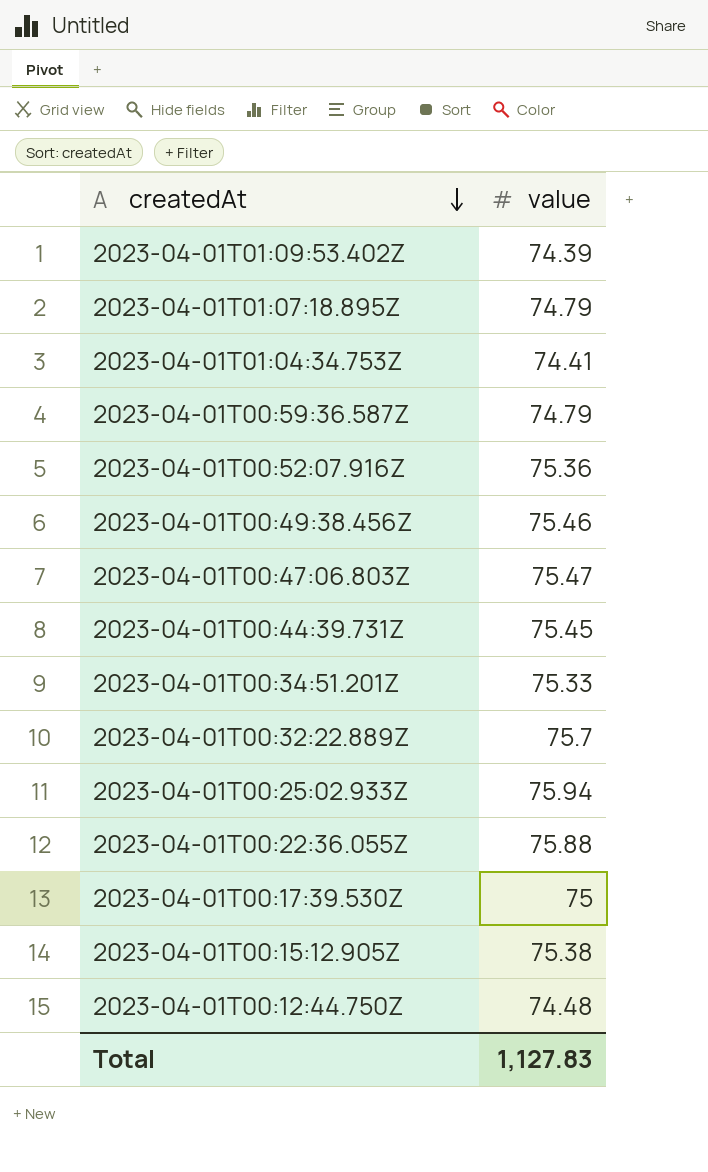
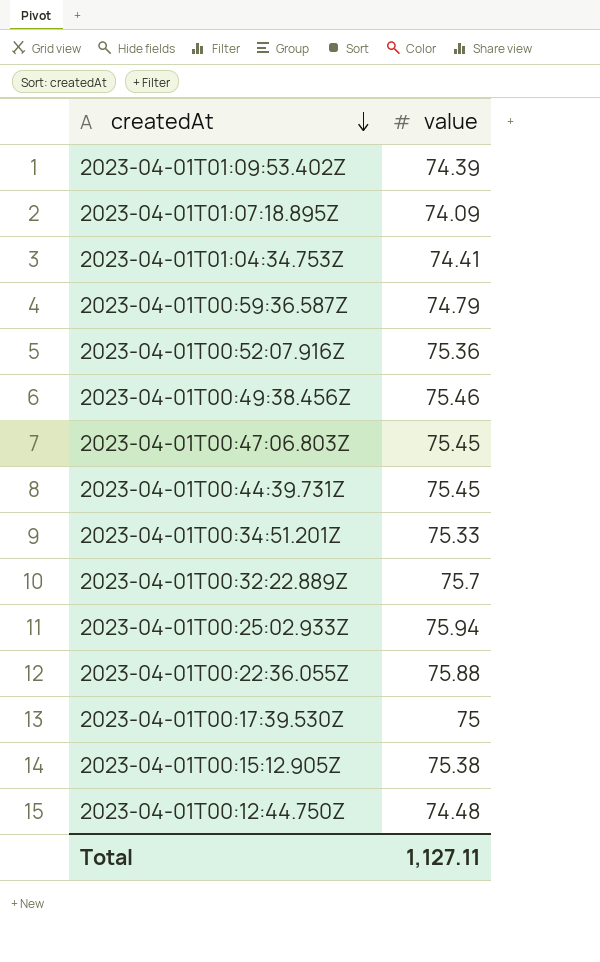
2023-04-01T01:07:18.895Z | value: 74.79 -> 74.09
2023-04-01T00:47:06.803Z | value: 75.47 -> 75.45
Total | value: 1,127.83 -> 1,127.11

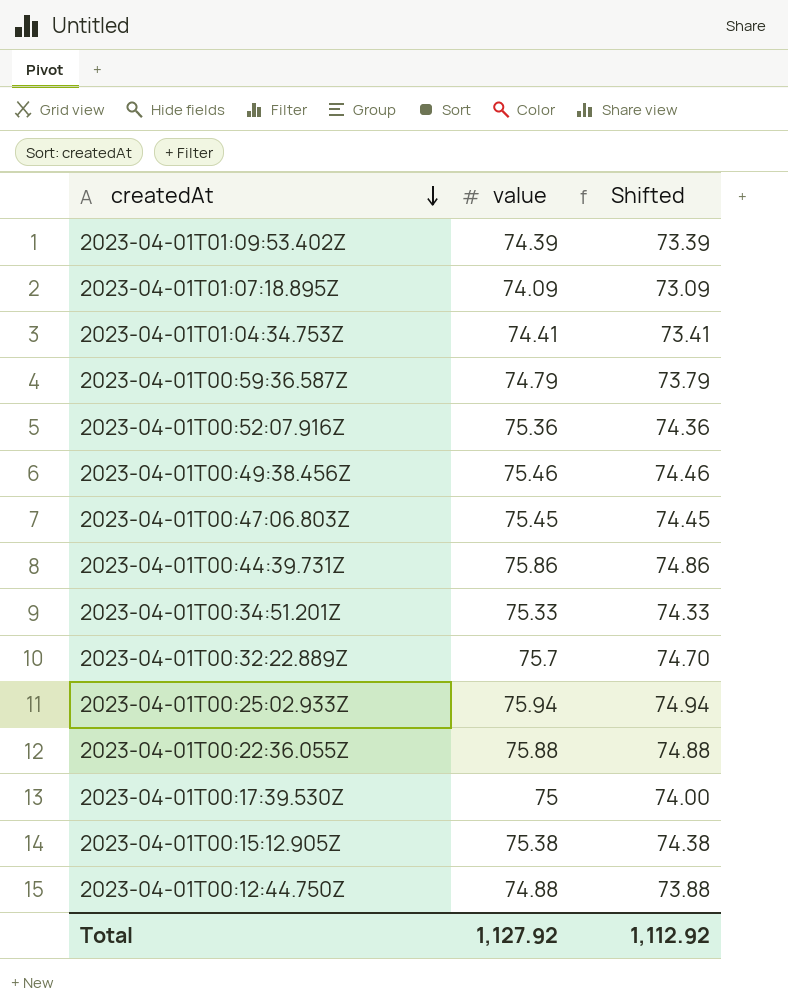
column Shifted | formula: none -> [value] - 1
2023-04-01T00:44:39.731Z | value: 75.45 -> 75.86
2023-04-01T00:12:44.750Z | value: 74.48 -> 74.88
Total | value: 1,127.11 -> 1,127.92

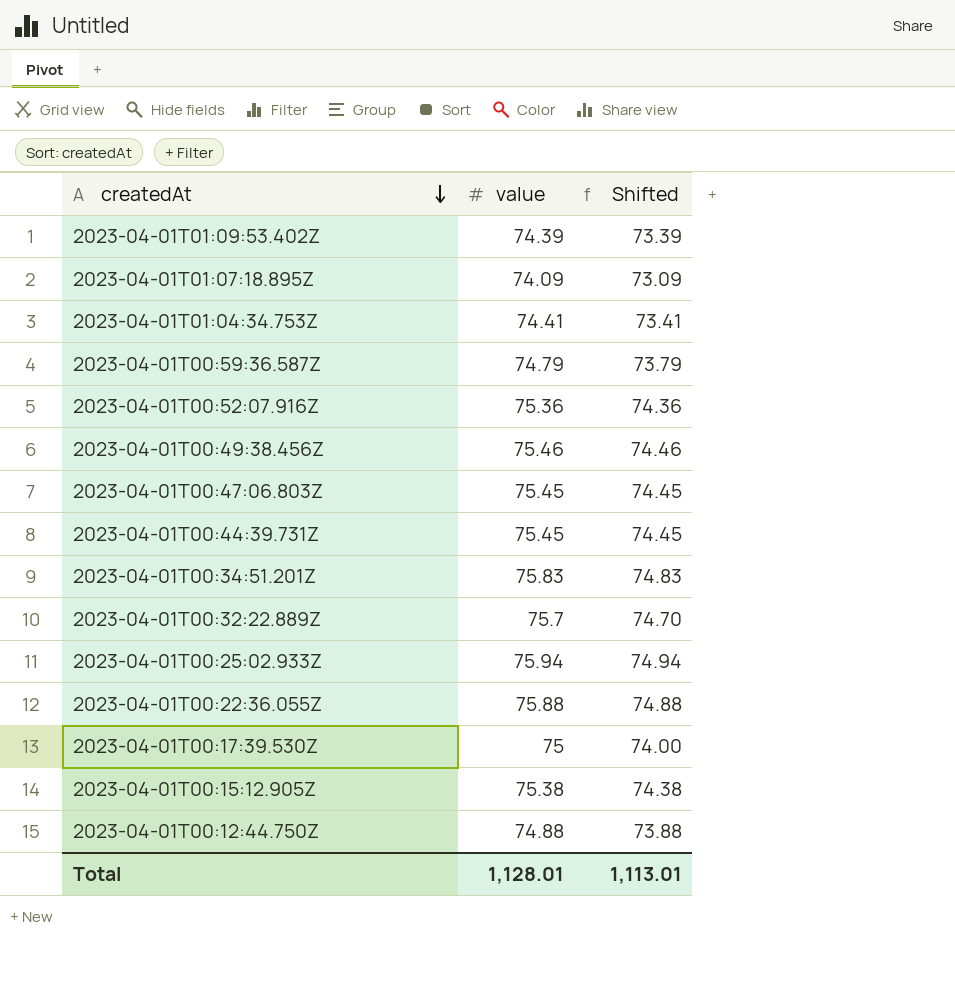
2023-04-01T00:44:39.731Z | value: 75.86 -> 75.45
2023-04-01T00:44:39.731Z | Shifted: 74.86 -> 74.45
2023-04-01T00:34:51.201Z | value: 75.33 -> 75.83
2023-04-01T00:34:51.201Z | Shifted: 74.33 -> 74.83
Total | value: 1,127.92 -> 1,128.01
Total | Shifted: 1,112.92 -> 1,113.01

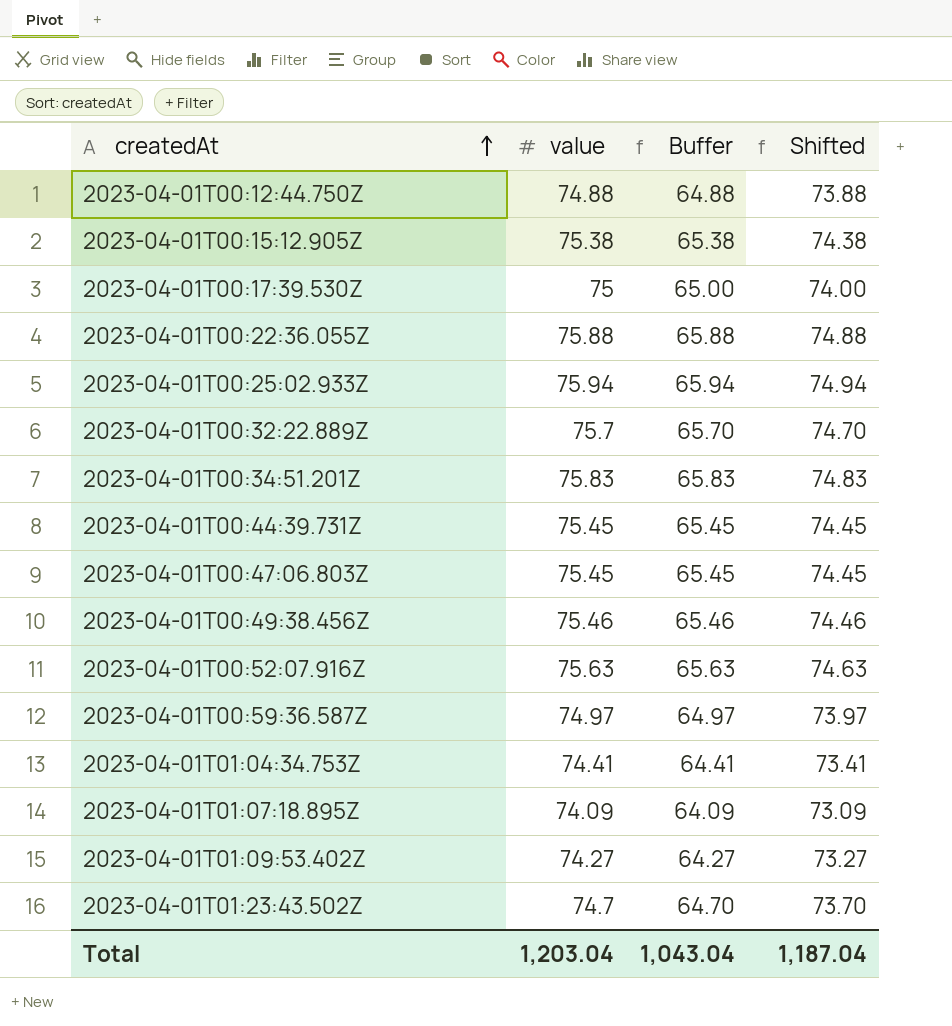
row order: createdAt descending -> createdAt ascending
column Buffer | formula: none -> [value] - 10
2023-04-01T00:52:07.916Z | value: 75.36 -> 75.63
2023-04-01T00:52:07.916Z | Shifted: 74.36 -> 74.63
2023-04-01T00:59:36.587Z | value: 74.79 -> 74.97
2023-04-01T00:59:36.587Z | Shifted: 73.79 -> 73.97
2023-04-01T01:09:53.402Z | value: 74.39 -> 74.27
2023-04-01T01:09:53.402Z | Shifted: 73.39 -> 73.27
row 2023-04-01T01:23:43.502Z: none -> 74.7 | 64.70 | 73.70
Total | value: 1,128.01 -> 1,203.04
Total | Shifted: 1,113.01 -> 1,187.04

